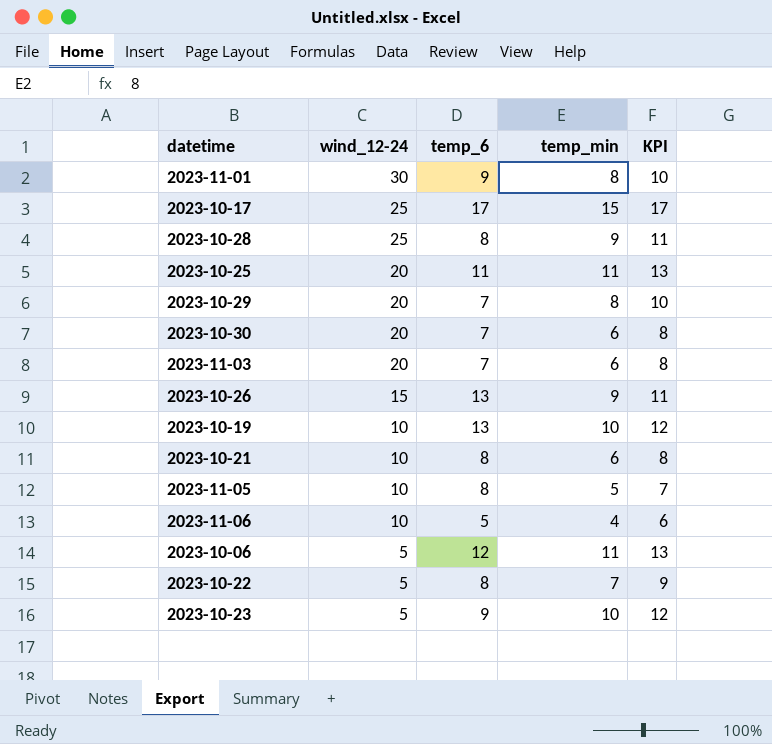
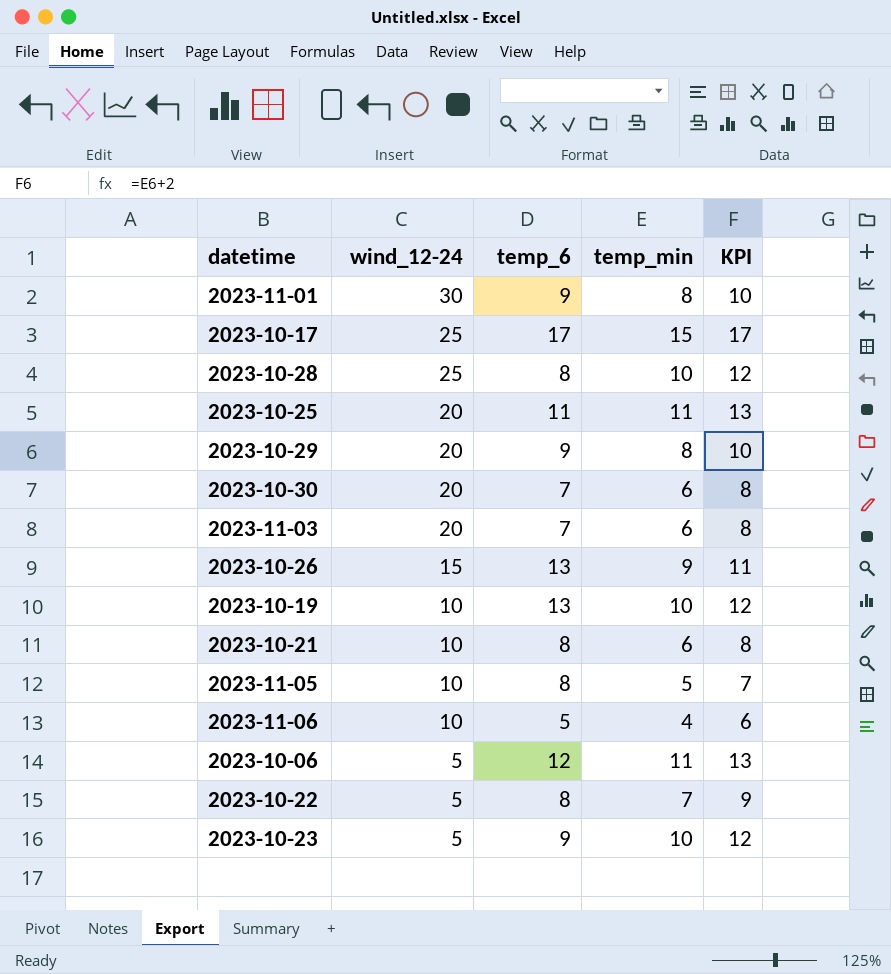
2023-10-28 | temp_min: 9 -> 10
2023-10-28 | KPI: 11 -> 12
2023-10-29 | temp_6: 7 -> 9

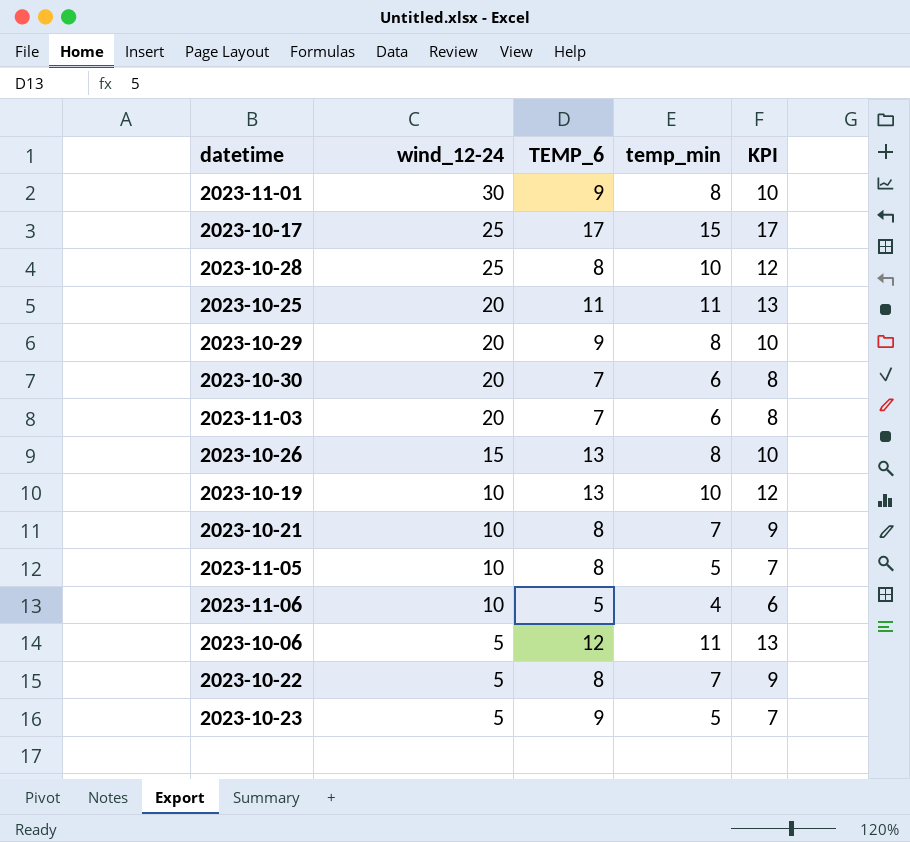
column name: temp_6 -> TEMP_6
2023-10-26 | temp_min: 9 -> 8
2023-10-26 | KPI: 11 -> 10
2023-10-21 | temp_min: 6 -> 7
2023-10-21 | KPI: 8 -> 9
2023-10-23 | temp_min: 10 -> 5
2023-10-23 | KPI: 12 -> 7

